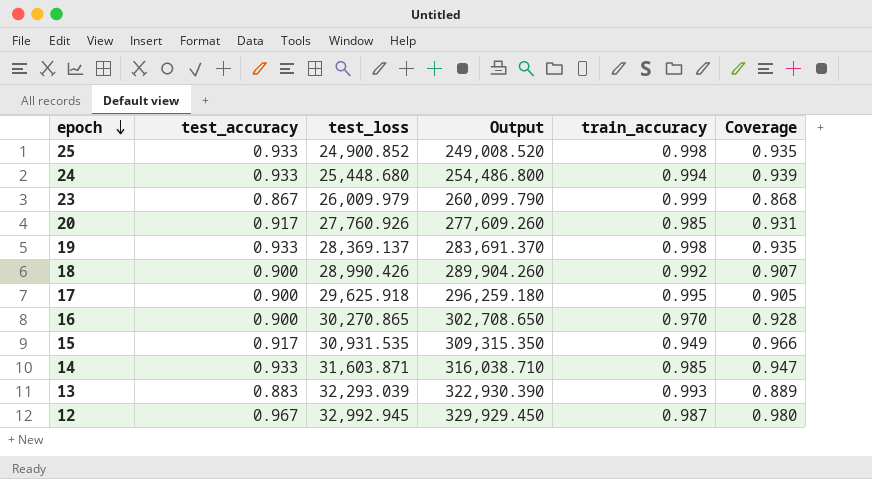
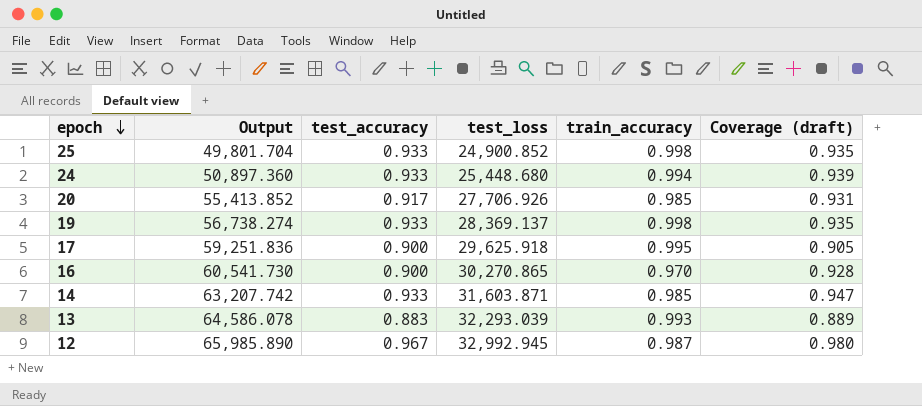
column Output | formula: [test_loss] * 10 -> [test_loss] * 2
column Output | position: 4 -> 2
column name: Coverage -> Coverage (draft)
row 23: 0.867 | 26,009.979 | 260,099.790 | 0.999 | 0.868 -> none
row 18: 0.900 | 28,990.426 | 289,904.260 | 0.992 | 0.907 -> none
row 15: 0.917 | 30,931.535 | 309,315.350 | 0.949 | 0.966 -> none
20 | test_loss: 27,760.926 -> 27,706.926

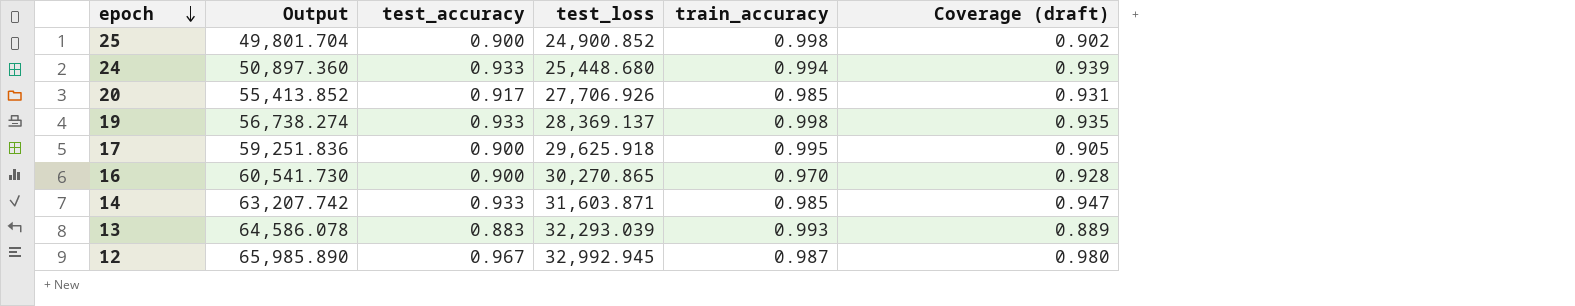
25 | test_accuracy: 0.933 -> 0.900
25 | Coverage (draft): 0.935 -> 0.902

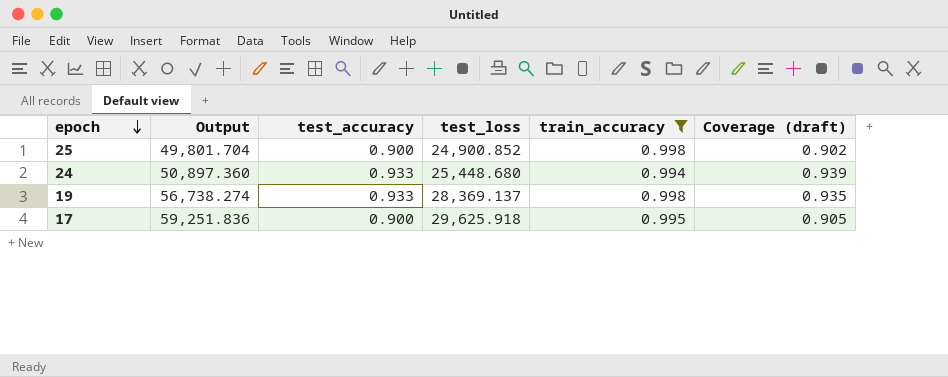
filter: none -> train_accuracy >= 0.994

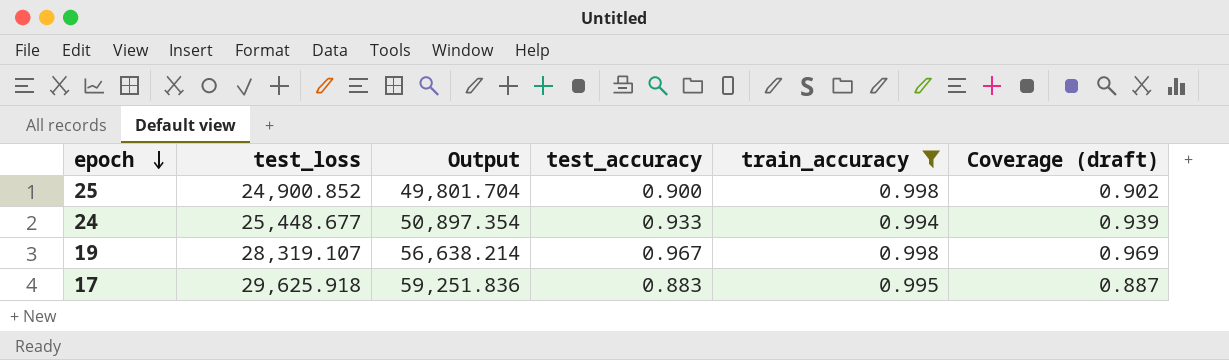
column test_loss | position: 4 -> 2
24 | test_loss: 25,448.680 -> 25,448.677
24 | Output: 50,897.360 -> 50,897.354
19 | test_loss: 28,369.137 -> 28,319.107
19 | Output: 56,738.274 -> 56,638.214
19 | test_accuracy: 0.933 -> 0.967
19 | Coverage (draft): 0.935 -> 0.969
17 | test_accuracy: 0.900 -> 0.883
17 | Coverage (draft): 0.905 -> 0.887

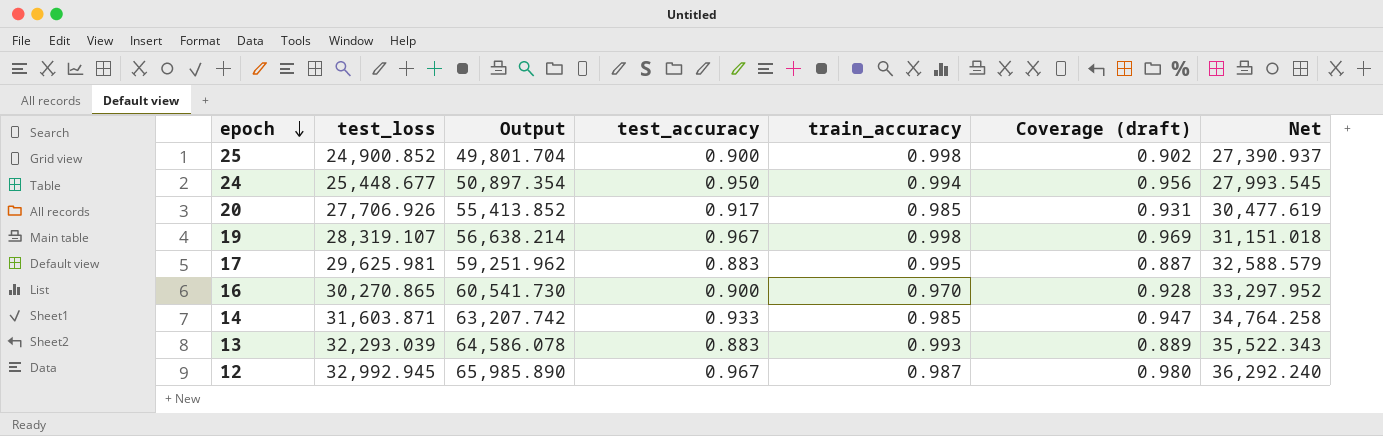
filter: train_accuracy >= 0.994 -> none
column Net | formula: none -> [test_loss] * 1.1
24 | test_accuracy: 0.933 -> 0.950
24 | Coverage (draft): 0.939 -> 0.956
17 | test_loss: 29,625.918 -> 29,625.981
17 | Output: 59,251.836 -> 59,251.962

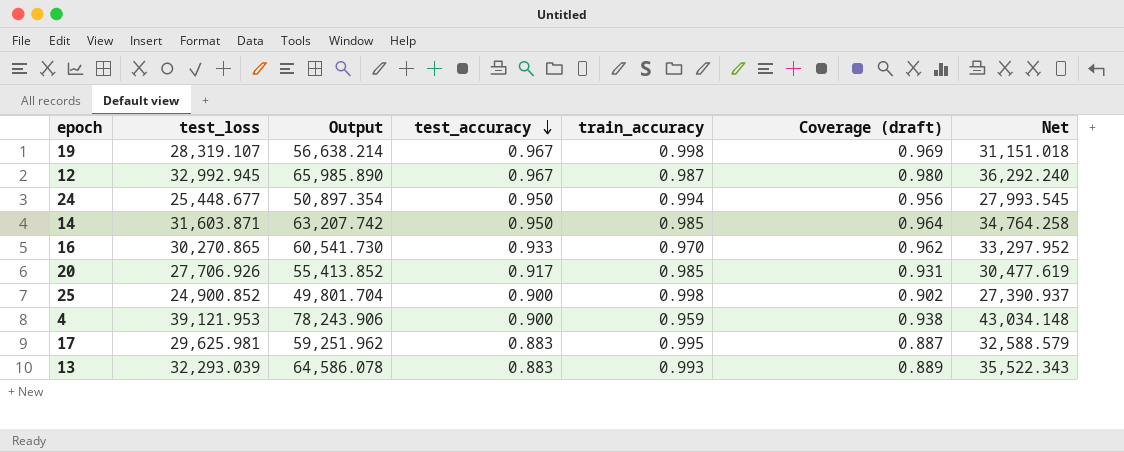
row order: epoch descending -> test_accuracy descending
14 | test_accuracy: 0.933 -> 0.950
14 | Coverage (draft): 0.947 -> 0.964
16 | test_accuracy: 0.900 -> 0.933
16 | Coverage (draft): 0.928 -> 0.962
row 4: none -> 39,121.953 | 78,243.906 | 0.900 | 0.959 | 0.938 | 43,034.148

